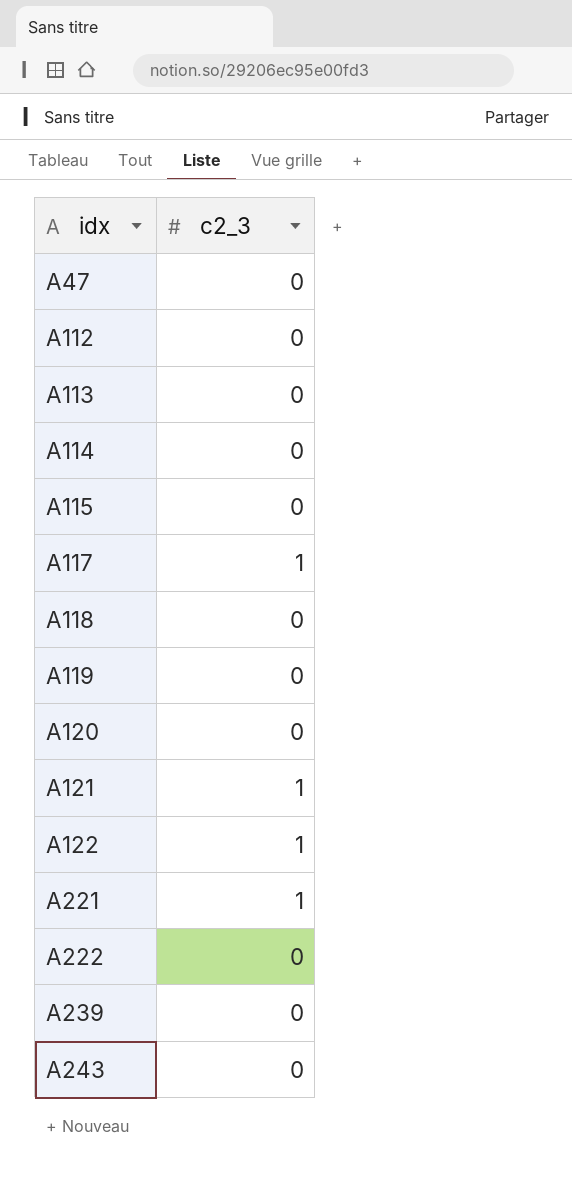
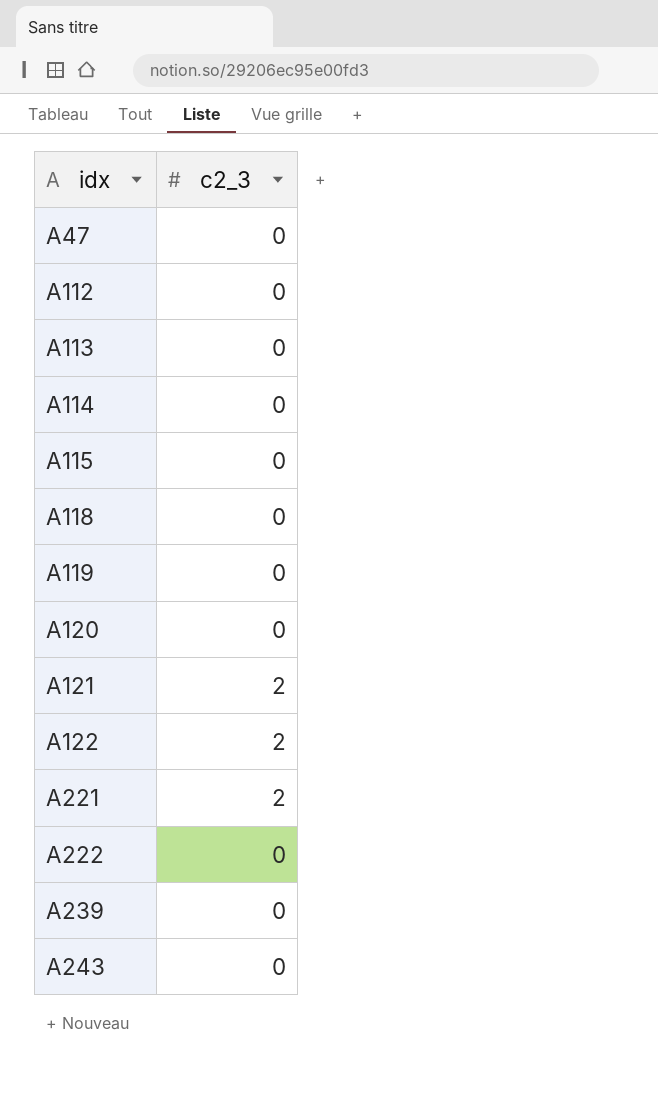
row A117: 1 -> none
A121 | c2_3: 1 -> 2
A122 | c2_3: 1 -> 2
A221 | c2_3: 1 -> 2

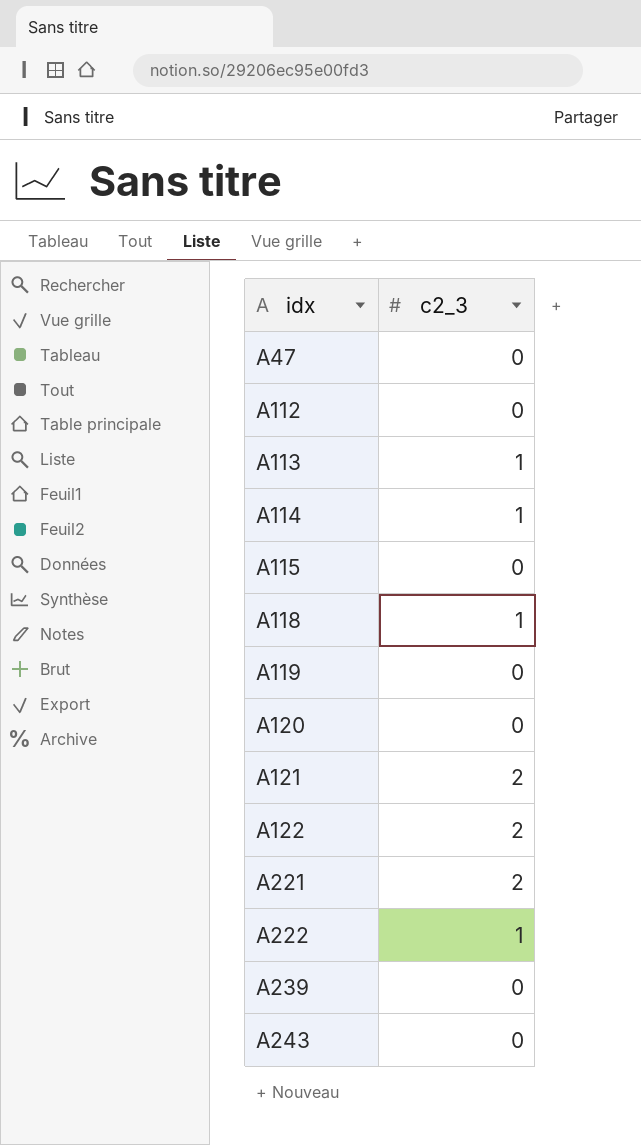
A113 | c2_3: 0 -> 1
A114 | c2_3: 0 -> 1
A118 | c2_3: 0 -> 1
A222 | c2_3: 0 -> 1

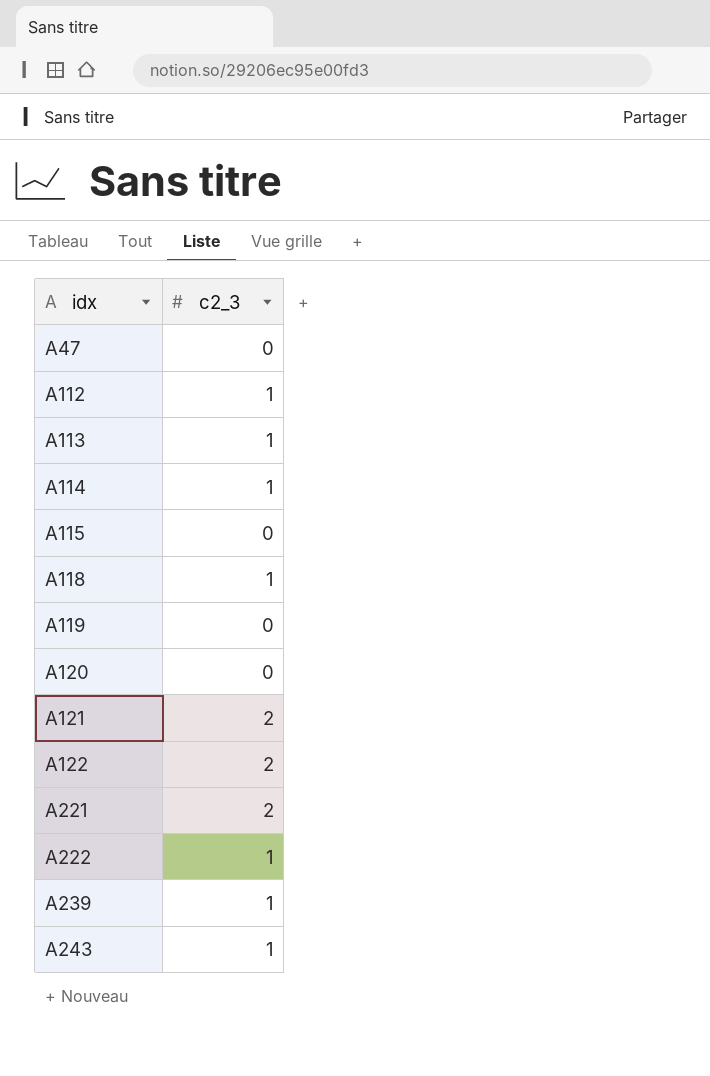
A112 | c2_3: 0 -> 1
A239 | c2_3: 0 -> 1
A243 | c2_3: 0 -> 1

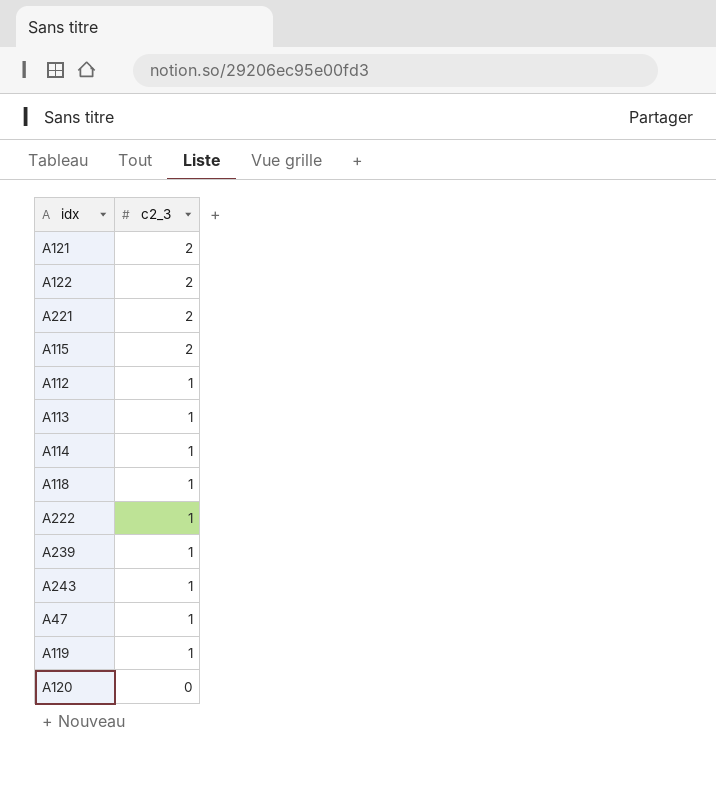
row order: idx ascending -> c2_3 descending
A115 | c2_3: 0 -> 2
A47 | c2_3: 0 -> 1
A119 | c2_3: 0 -> 1

